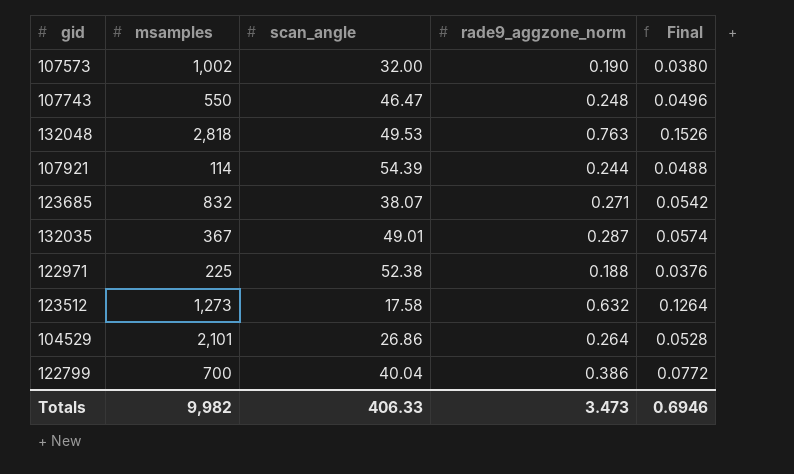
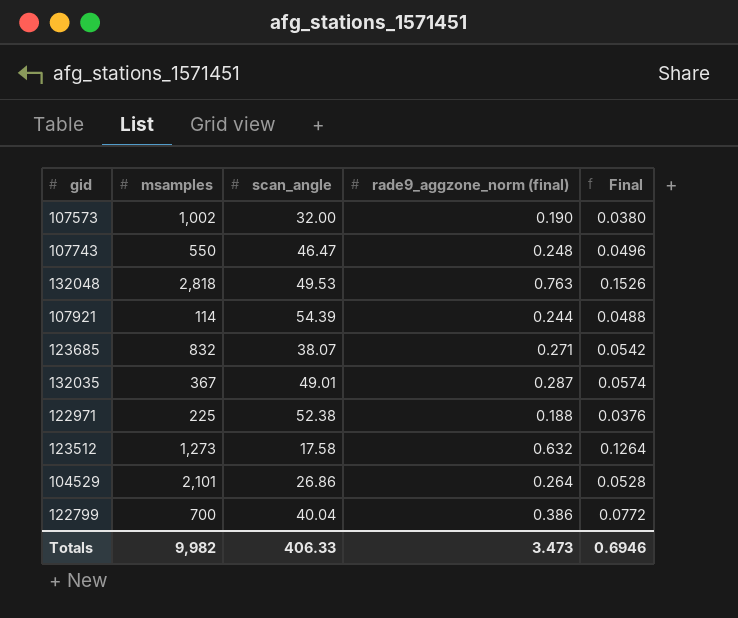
column name: rade9_aggzone_norm -> rade9_aggzone_norm (final)

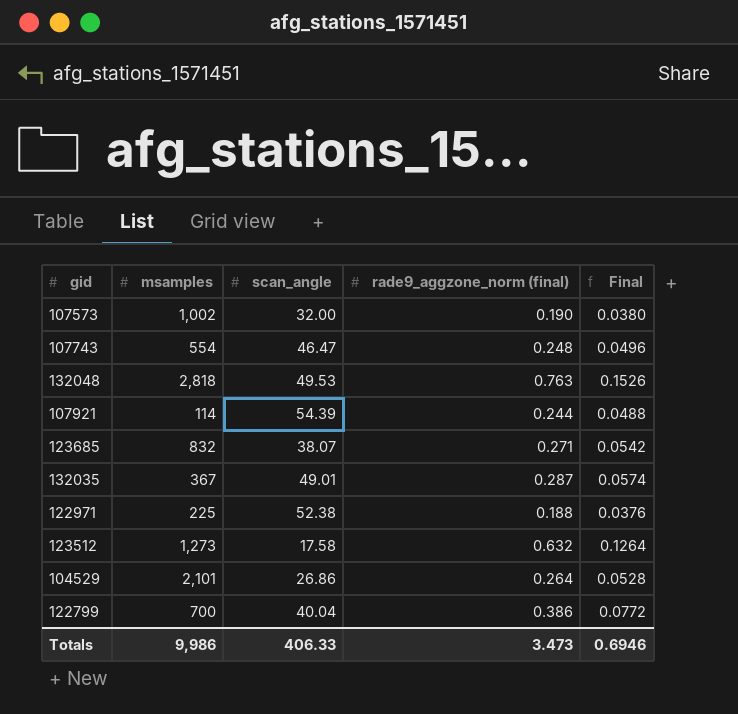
107743 | msamples: 550 -> 554
Totals | msamples: 9,982 -> 9,986

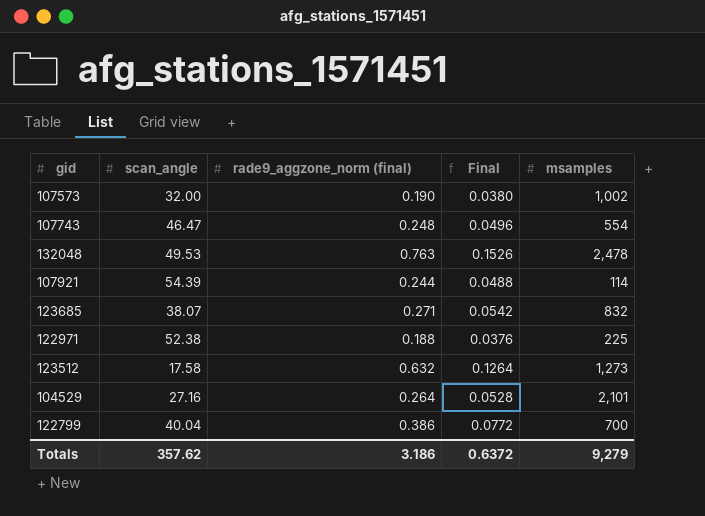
column msamples | position: 2 -> 5
row 132035: 367 | 49.01 | 0.287 | 0.0574 -> none
132048 | msamples: 2,818 -> 2,478
104529 | scan_angle: 26.86 -> 27.16
Totals | scan_angle: 406.33 -> 357.62
Totals | rade9_aggzone_norm (final): 3.473 -> 3.186
Totals | Final: 0.6946 -> 0.6372
Totals | msamples: 9,986 -> 9,279

